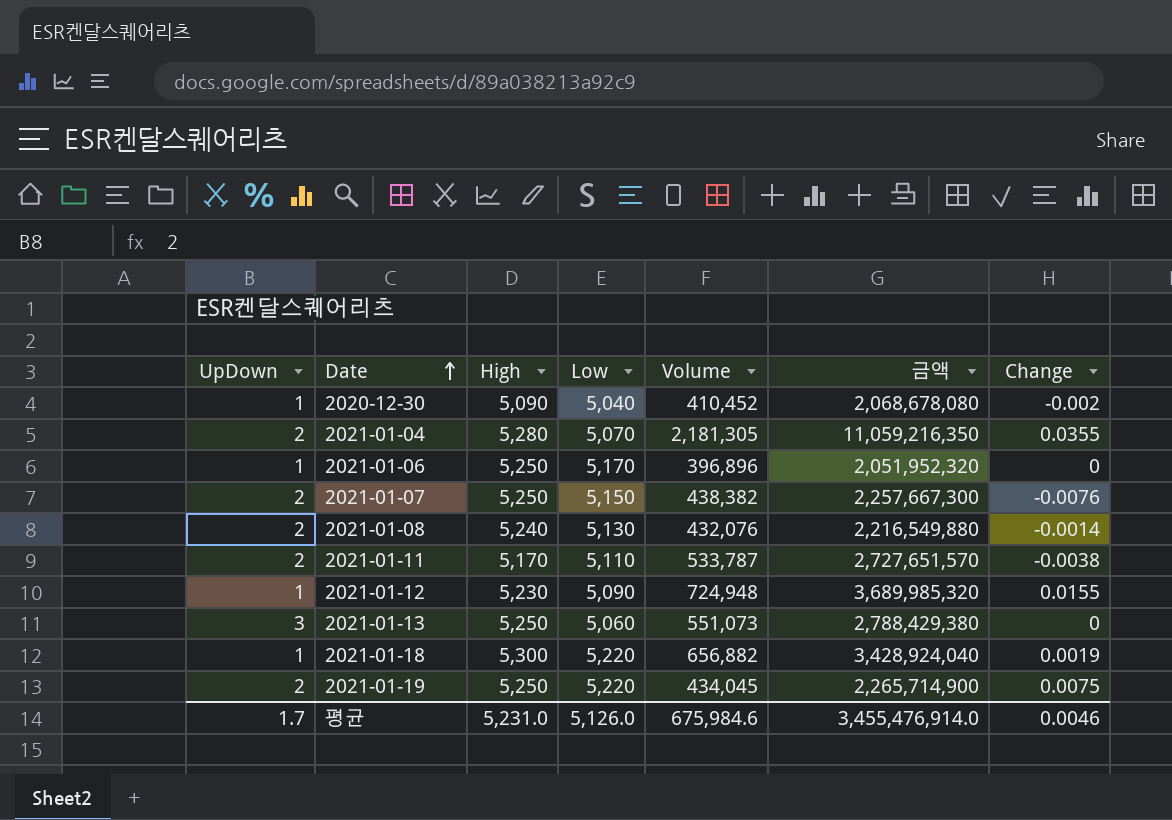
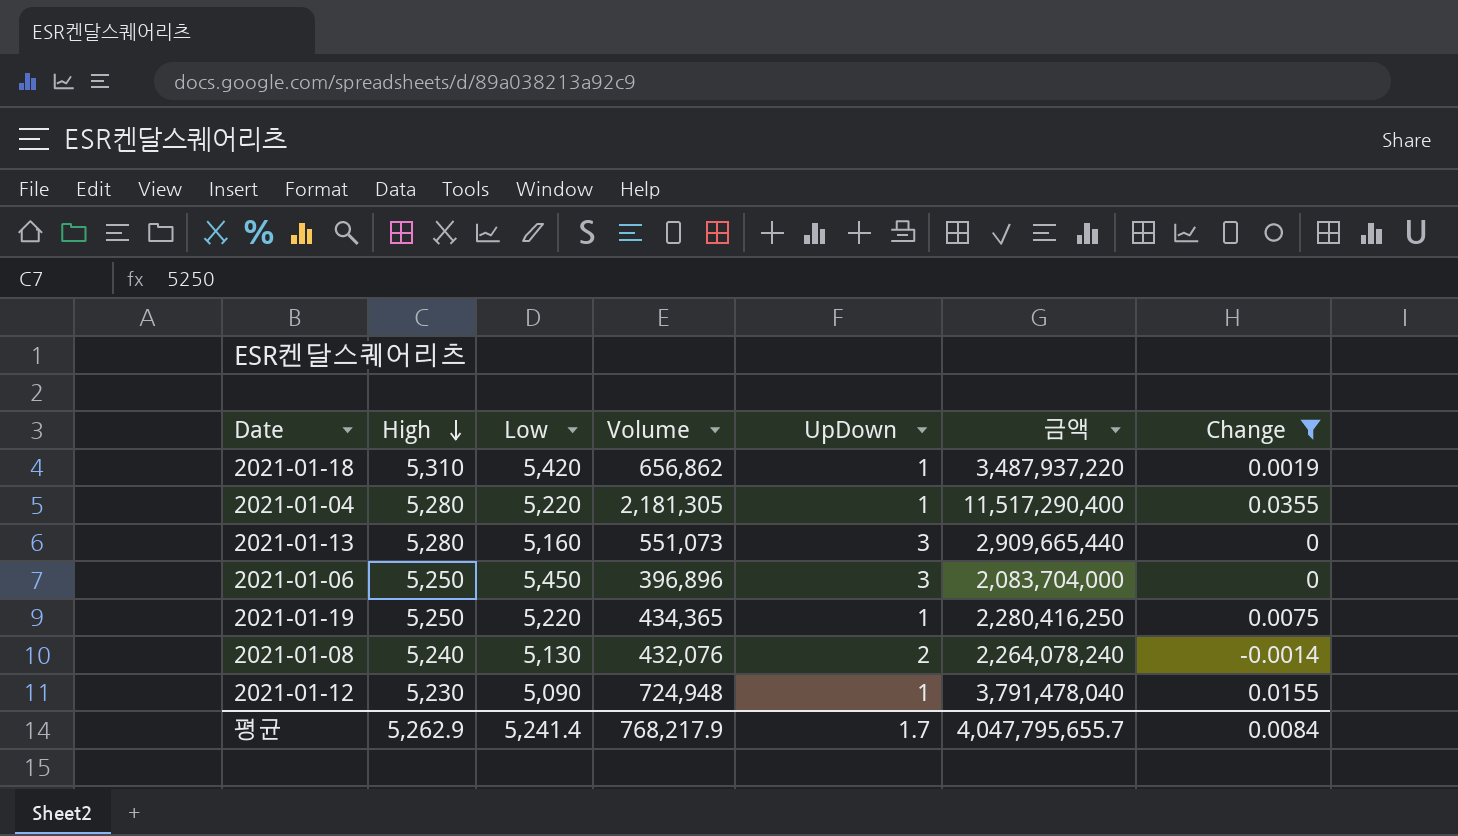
filter: none -> Change >= -0.0014
row order: Date ascending -> High descending
column UpDown | position: 1 -> 5
column 금액 | formula: [Low] * [Volume] -> [High] * [Volume]
2021-01-18 | High: 5,300 -> 5,310
2021-01-18 | Low: 5,220 -> 5,420
2021-01-18 | Volume: 656,882 -> 656,862
2021-01-04 | Low: 5,070 -> 5,220
2021-01-04 | UpDown: 2 -> 1
2021-01-13 | High: 5,250 -> 5,280
2021-01-13 | Low: 5,060 -> 5,160
2021-01-06 | Low: 5,170 -> 5,450
2021-01-06 | UpDown: 1 -> 3
2021-01-19 | Volume: 434,045 -> 434,365
2021-01-19 | UpDown: 2 -> 1
평균 | High: 5,231.0 -> 5,262.9
평균 | Low: 5,126.0 -> 5,241.4
평균 | Volume: 675,984.6 -> 768,217.9
평균 | 금액: 3,455,476,914.0 -> 4,047,795,655.7
평균 | Change: 0.0046 -> 0.0084

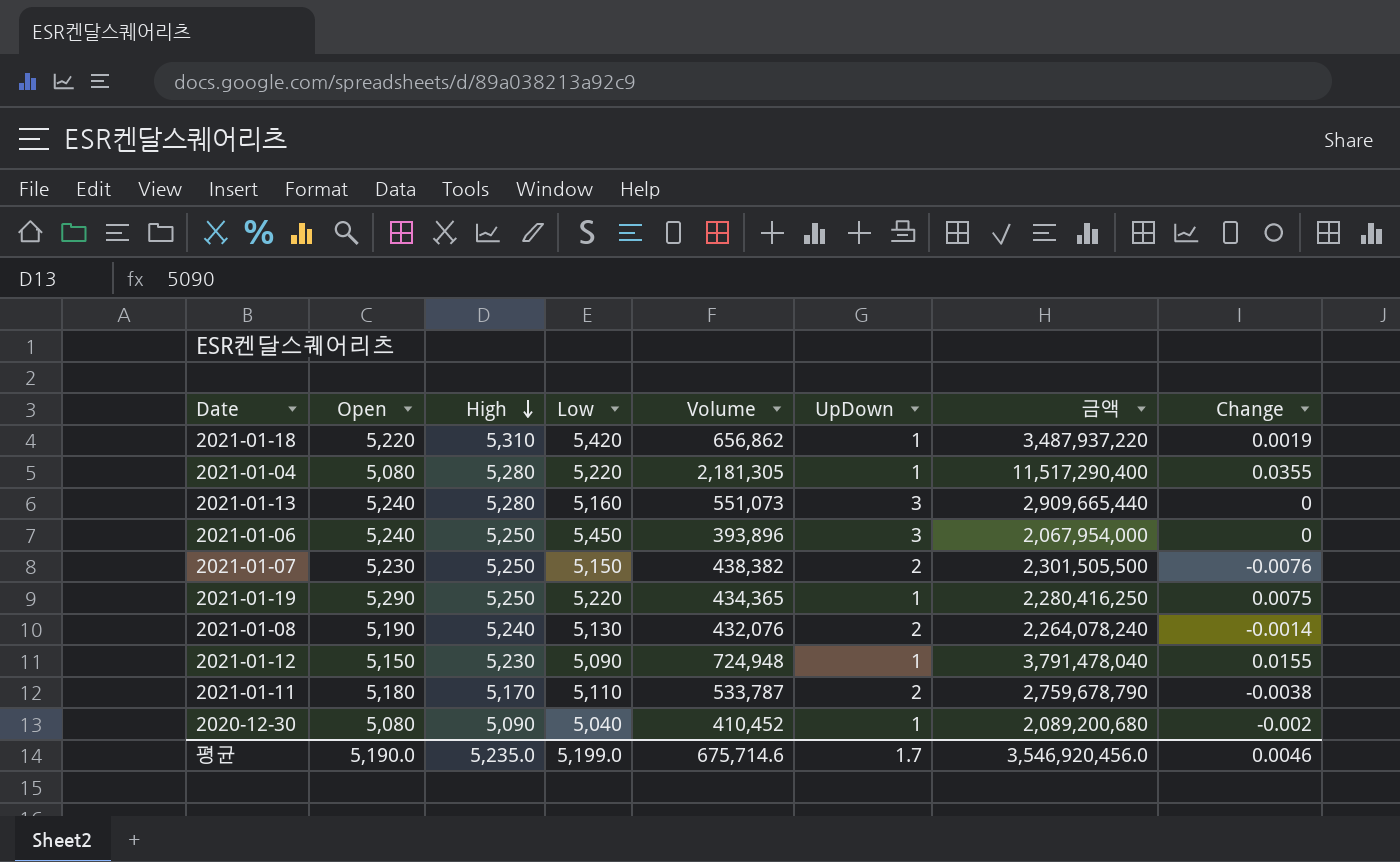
filter: Change >= -0.0014 -> none
column Open | position: none -> 2
2021-01-06 | Volume: 396,896 -> 393,896
2021-01-06 | 금액: 2,083,704,000 -> 2,067,954,000
평균 | High: 5,262.9 -> 5,235.0
평균 | Low: 5,241.4 -> 5,199.0
평균 | Volume: 768,217.9 -> 675,714.6
평균 | 금액: 4,047,795,655.7 -> 3,546,920,456.0
평균 | Change: 0.0084 -> 0.0046

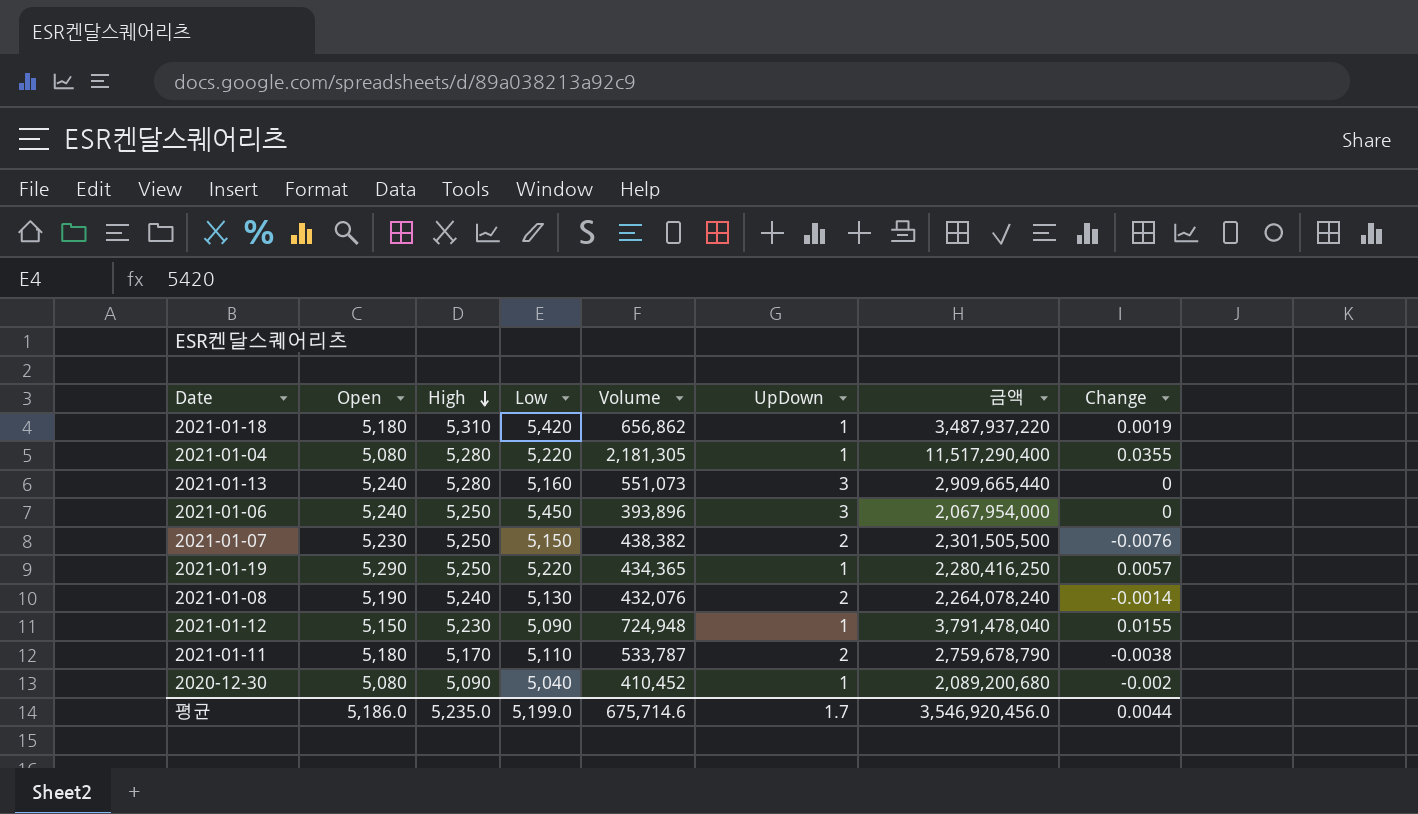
2021-01-18 | Open: 5,220 -> 5,180
2021-01-19 | Change: 0.0075 -> 0.0057
평균 | Open: 5,190.0 -> 5,186.0
평균 | Change: 0.0046 -> 0.0044

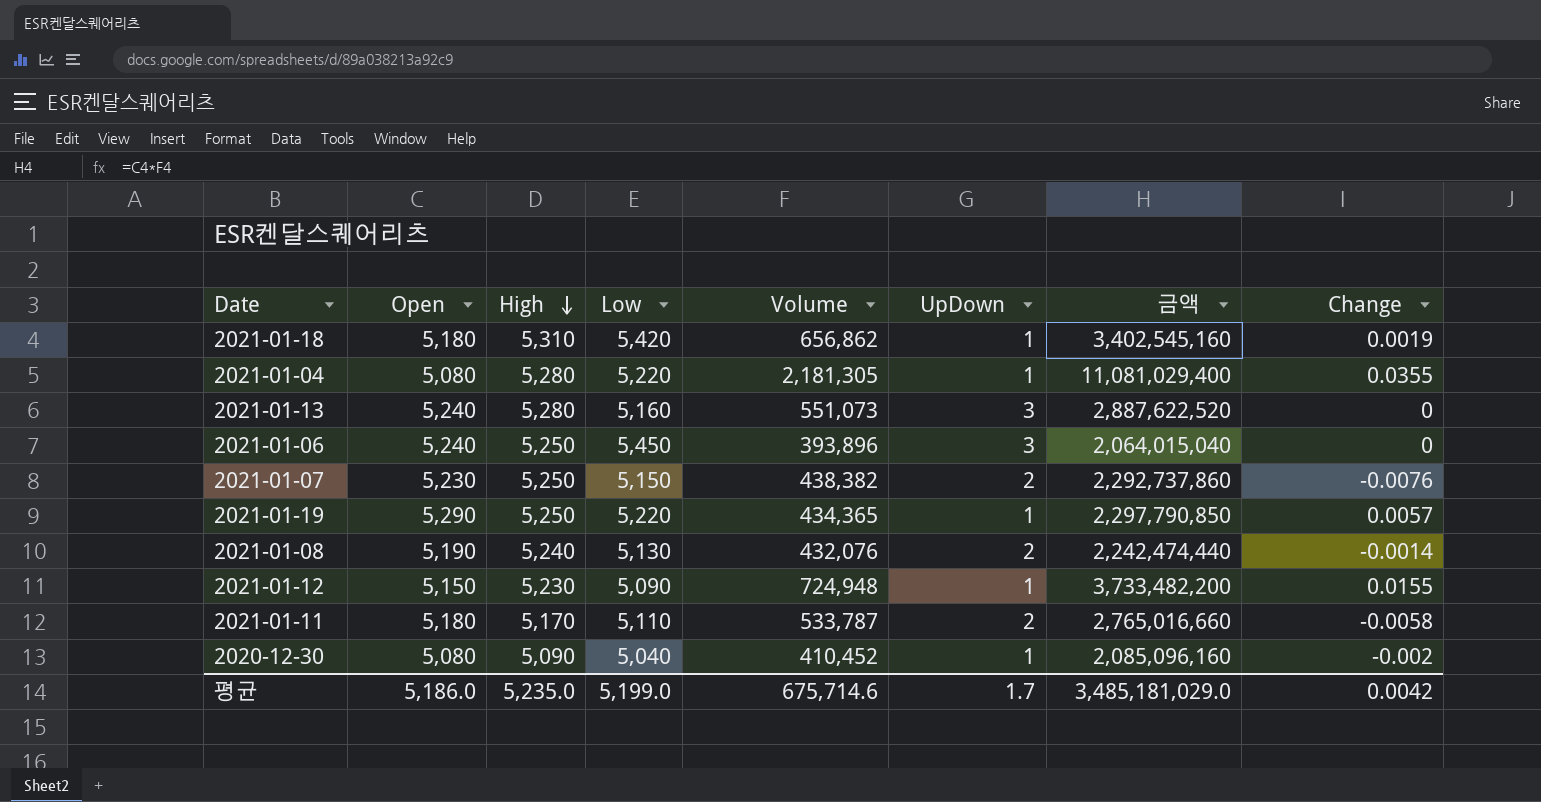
column 금액 | formula: [High] * [Volume] -> [Open] * [Volume]
2021-01-11 | Change: -0.0038 -> -0.0058
평균 | 금액: 3,546,920,456.0 -> 3,485,181,029.0
평균 | Change: 0.0044 -> 0.0042

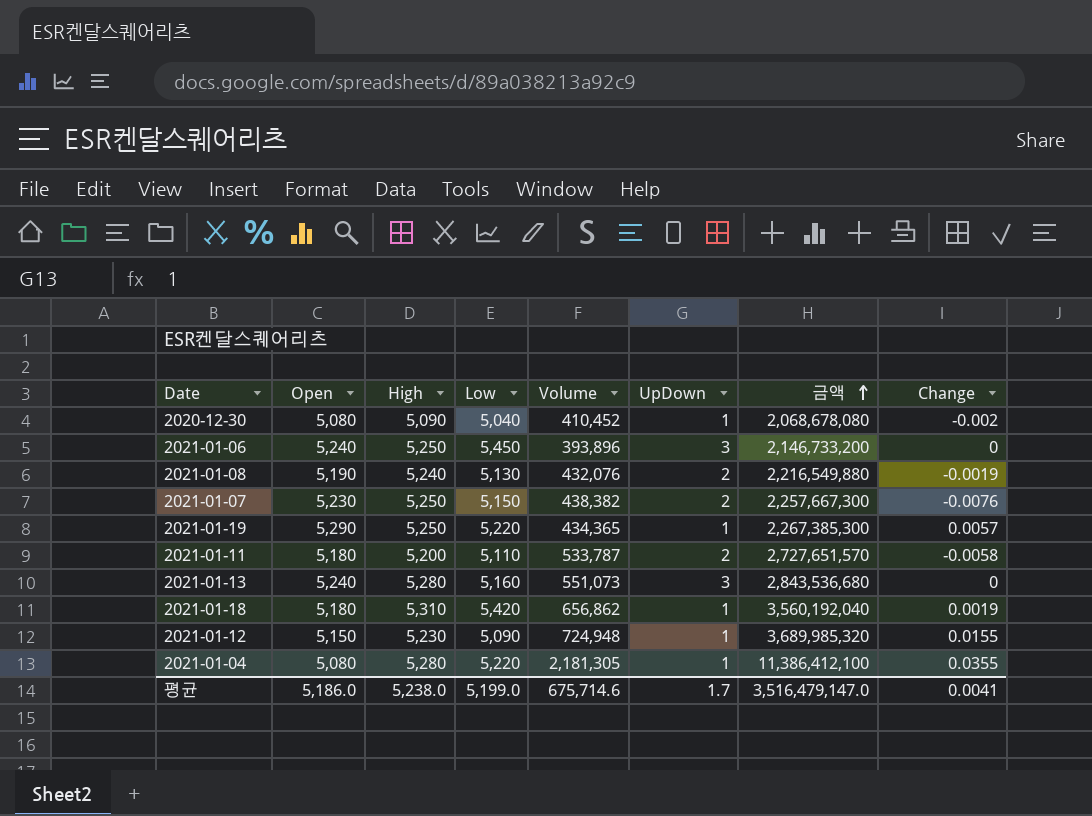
row order: High descending -> 금액 ascending
column 금액 | formula: [Open] * [Volume] -> [Low] * [Volume]
2021-01-08 | Change: -0.0014 -> -0.0019
2021-01-11 | High: 5,170 -> 5,200
평균 | High: 5,235.0 -> 5,238.0
평균 | 금액: 3,485,181,029.0 -> 3,516,479,147.0
평균 | Change: 0.0042 -> 0.0041

